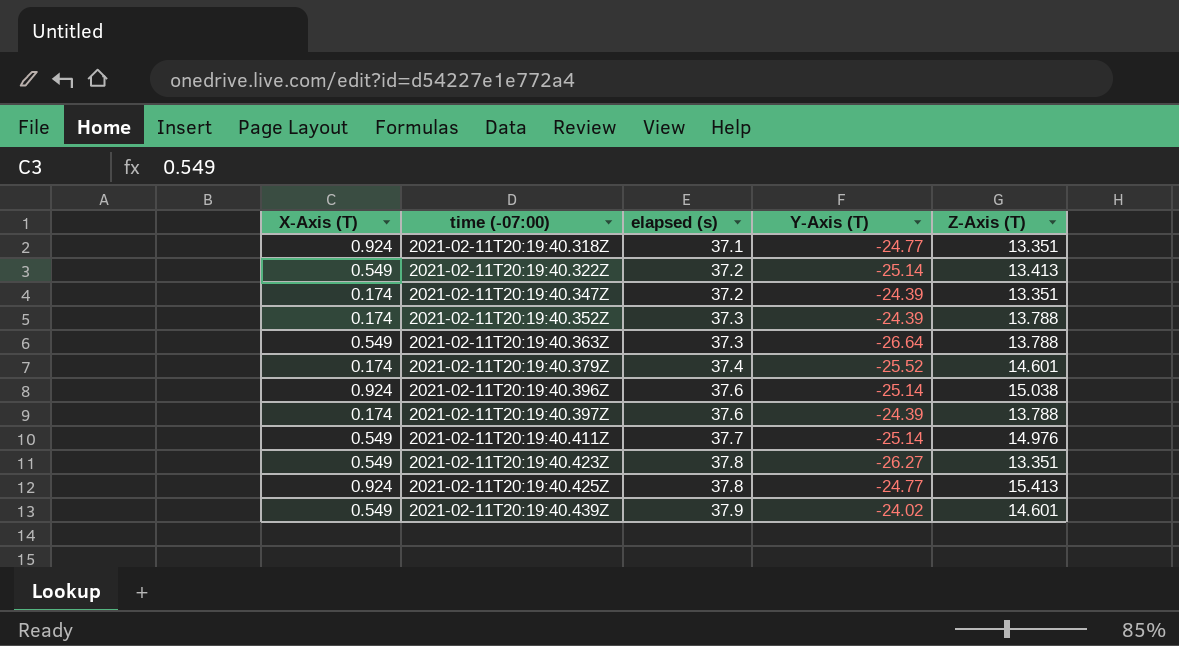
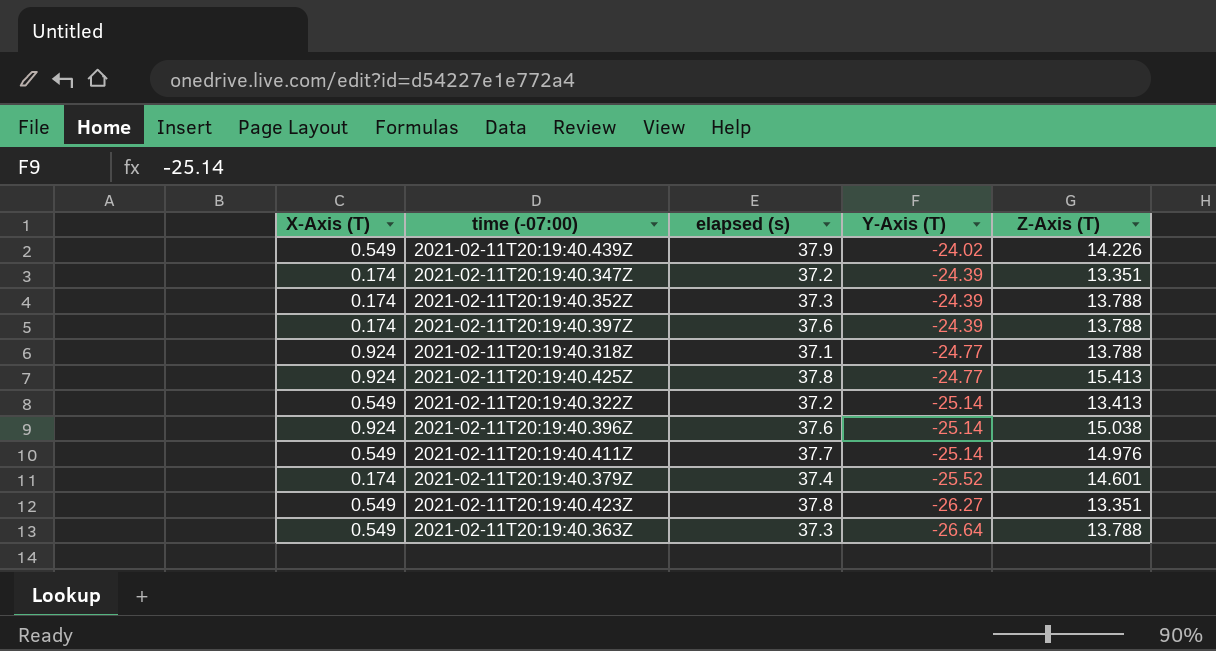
row order: time (-07:00) ascending -> Y-Axis (T) descending
2021-02-11T20:19:40.439Z | Z-Axis (T): 14.601 -> 14.226
2021-02-11T20:19:40.318Z | Z-Axis (T): 13.351 -> 13.788

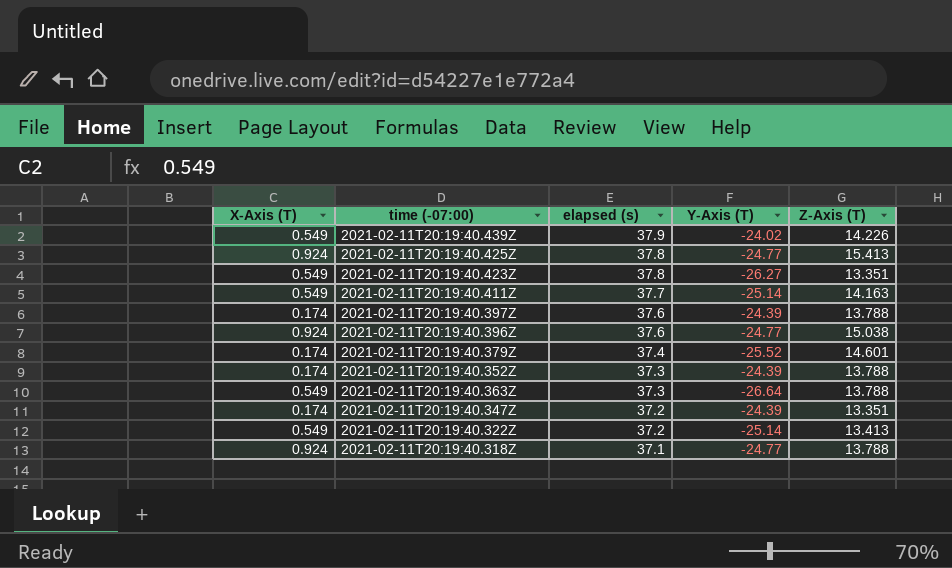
row order: Y-Axis (T) descending -> elapsed (s) descending
2021-02-11T20:19:40.411Z | Z-Axis (T): 14.976 -> 14.163
2021-02-11T20:19:40.396Z | Y-Axis (T): -25.14 -> -24.77

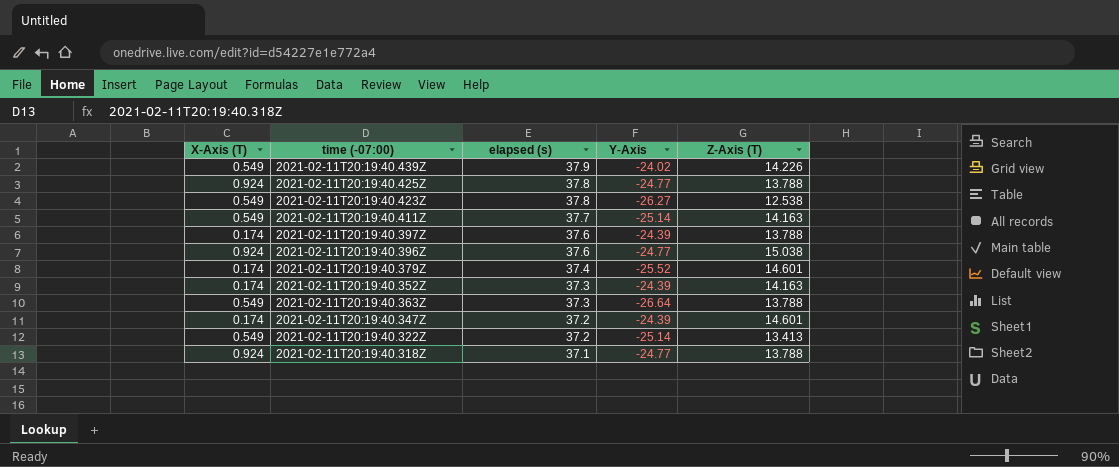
column name: Y-Axis (T) -> Y-Axis
2021-02-11T20:19:40.425Z | Z-Axis (T): 15.413 -> 13.788
2021-02-11T20:19:40.423Z | Z-Axis (T): 13.351 -> 12.538
2021-02-11T20:19:40.352Z | Z-Axis (T): 13.788 -> 14.163
2021-02-11T20:19:40.347Z | Z-Axis (T): 13.351 -> 14.601

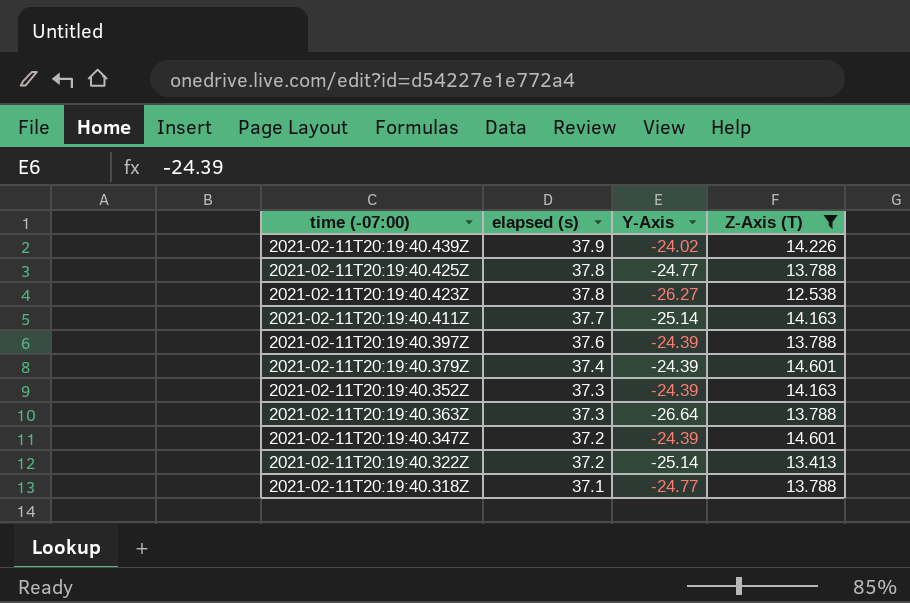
filter: none -> Z-Axis (T) != 15.038
column X-Axis (T) | position: 1 -> none
2021-02-11T20:19:40.379Z | Y-Axis: -25.52 -> -24.39

